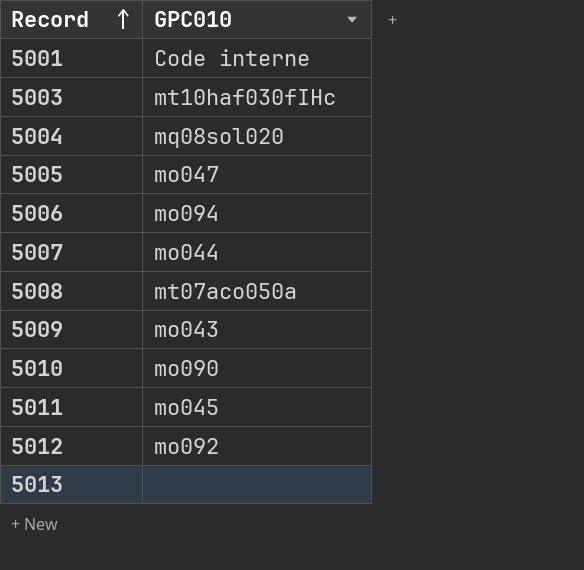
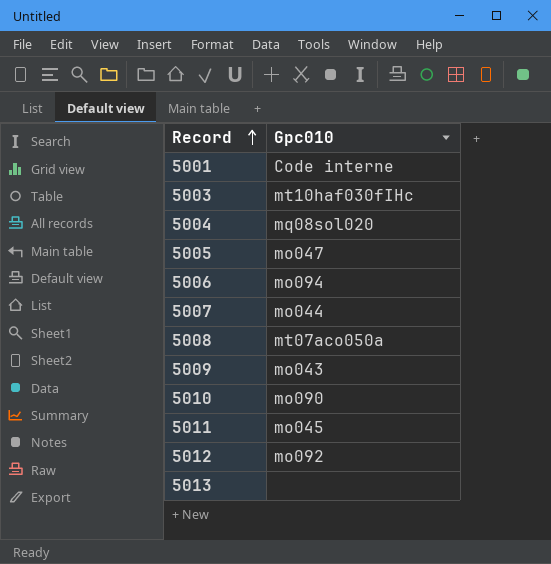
column name: GPC010 -> Gpc010

